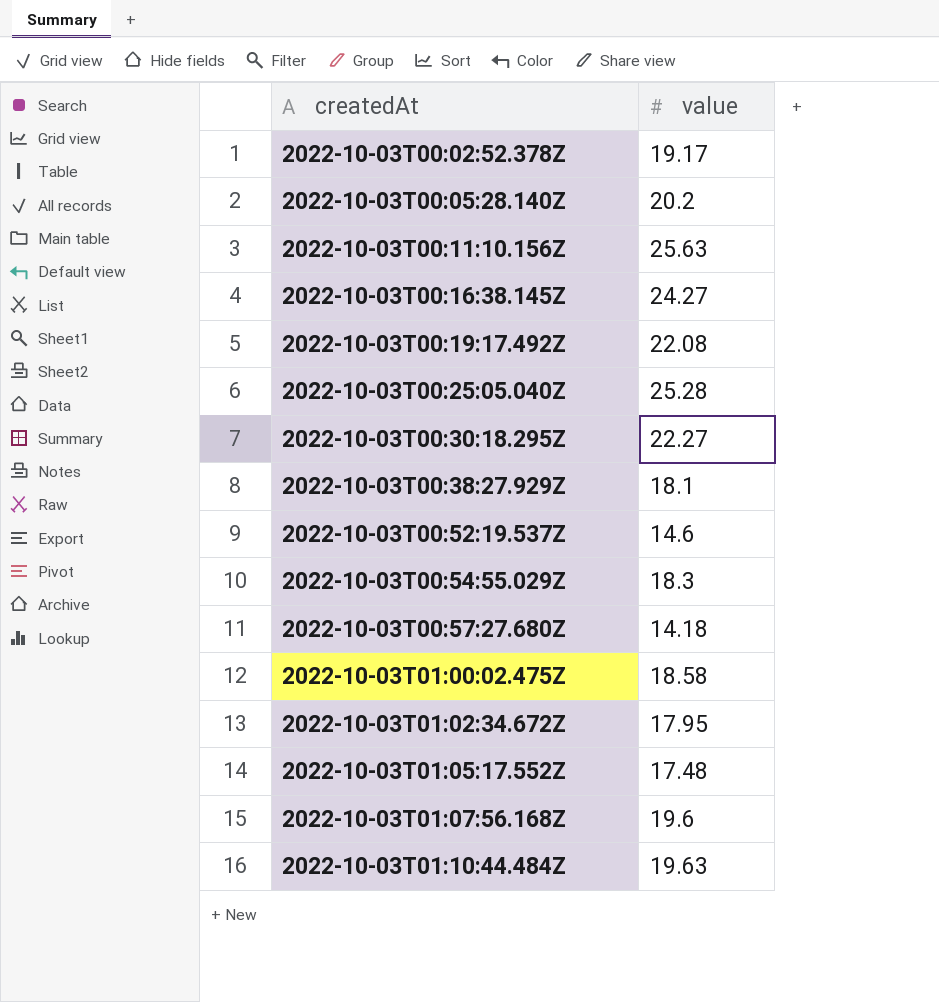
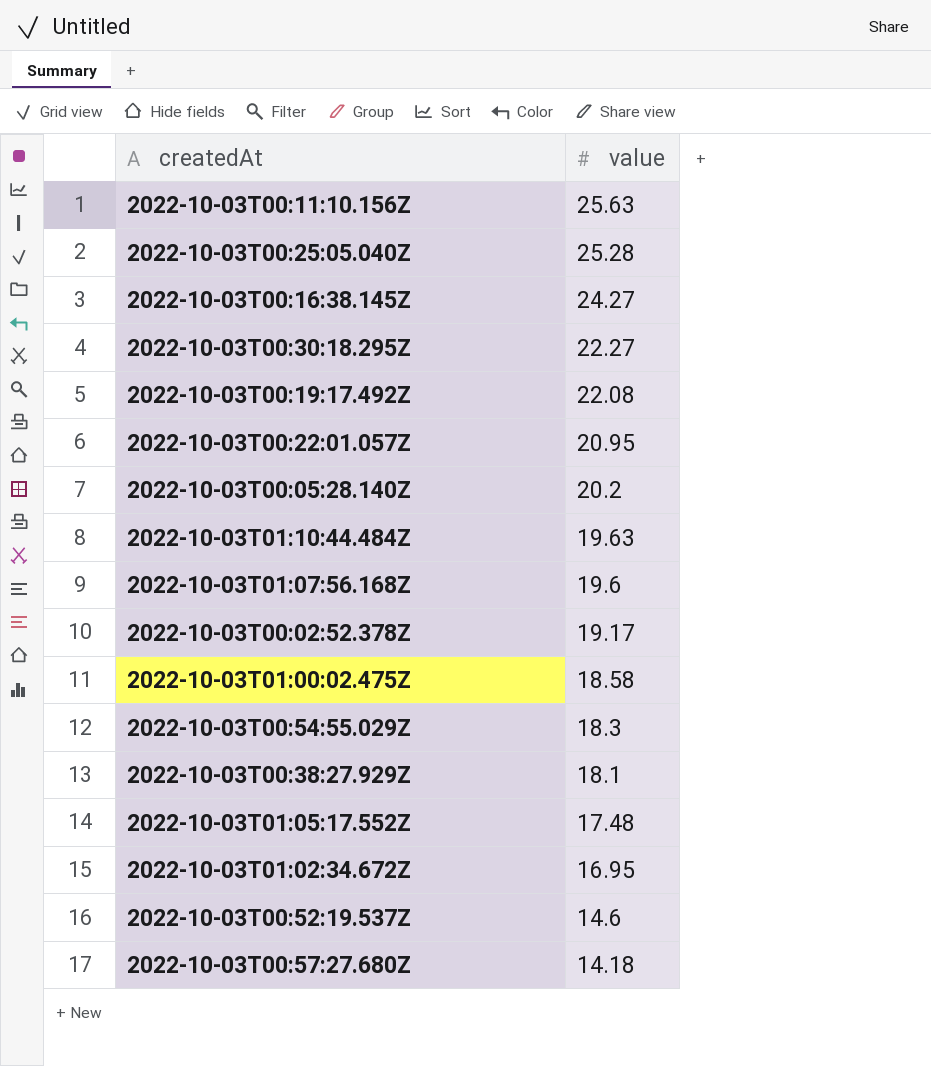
row order: createdAt ascending -> value descending
row 2022-10-03T00:22:01.057Z: none -> 20.95
2022-10-03T01:02:34.672Z | value: 17.95 -> 16.95

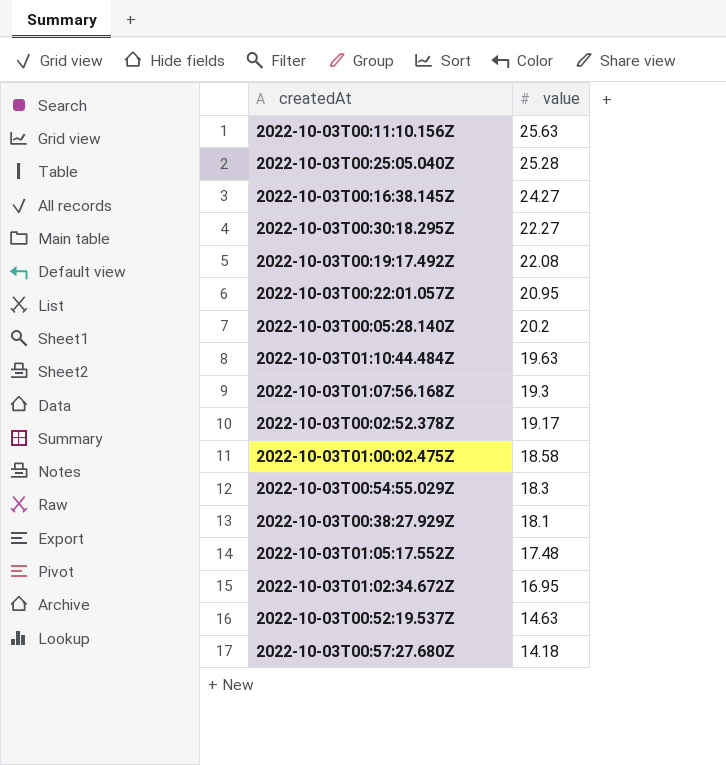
2022-10-03T01:07:56.168Z | value: 19.6 -> 19.3
2022-10-03T00:52:19.537Z | value: 14.6 -> 14.63

